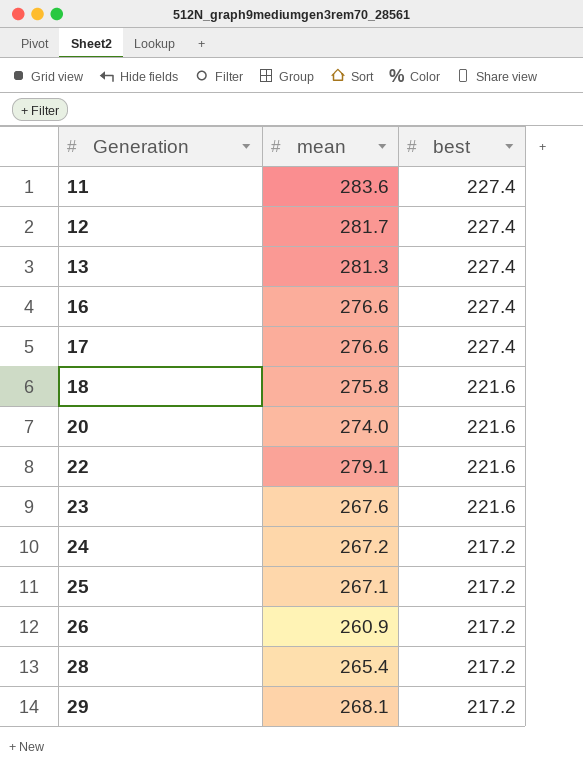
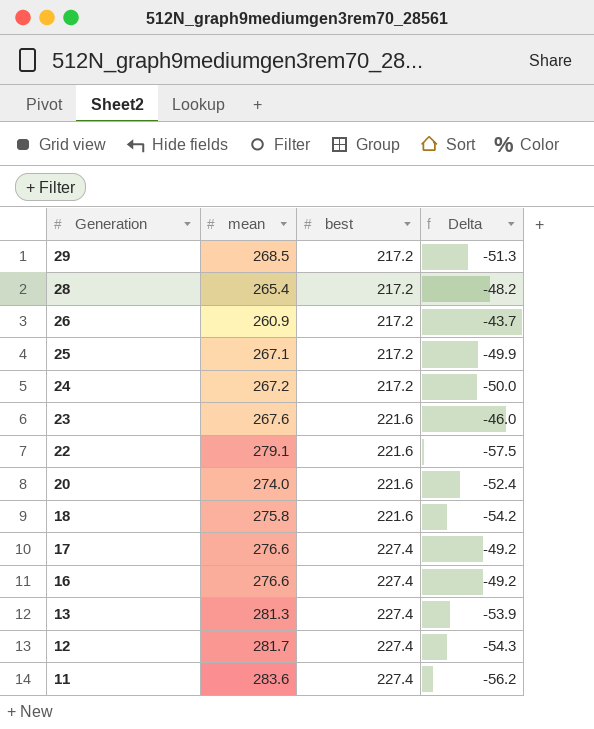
row order: Generation ascending -> Generation descending
column Delta | formula: none -> [best] - [mean]
29 | mean: 268.1 -> 268.5

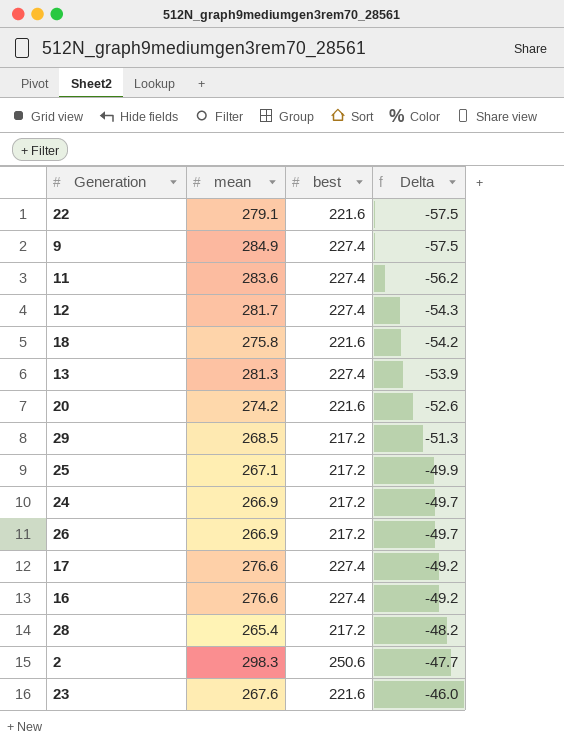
row order: Generation descending -> Delta ascending
row 9: none -> 284.9 | 227.4 | -57.5
20 | mean: 274.0 -> 274.2
20 | Delta: -52.4 -> -52.6
24 | mean: 267.2 -> 266.9
24 | Delta: -50.0 -> -49.7
26 | mean: 260.9 -> 266.9
26 | Delta: -43.7 -> -49.7
row 2: none -> 298.3 | 250.6 | -47.7

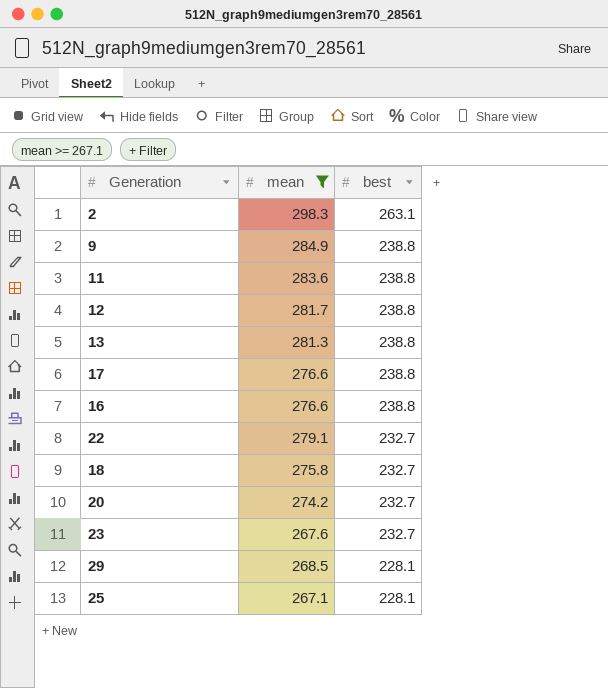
filter: none -> mean >= 267.1
row order: Delta ascending -> best descending
column Delta | formula: [best] - [mean] -> none
2 | best: 250.6 -> 263.1
9 | best: 227.4 -> 238.8
11 | best: 227.4 -> 238.8
12 | best: 227.4 -> 238.8
13 | best: 227.4 -> 238.8
17 | best: 227.4 -> 238.8
16 | best: 227.4 -> 238.8
22 | best: 221.6 -> 232.7
18 | best: 221.6 -> 232.7
20 | best: 221.6 -> 232.7
23 | best: 221.6 -> 232.7
29 | best: 217.2 -> 228.1
25 | best: 217.2 -> 228.1

